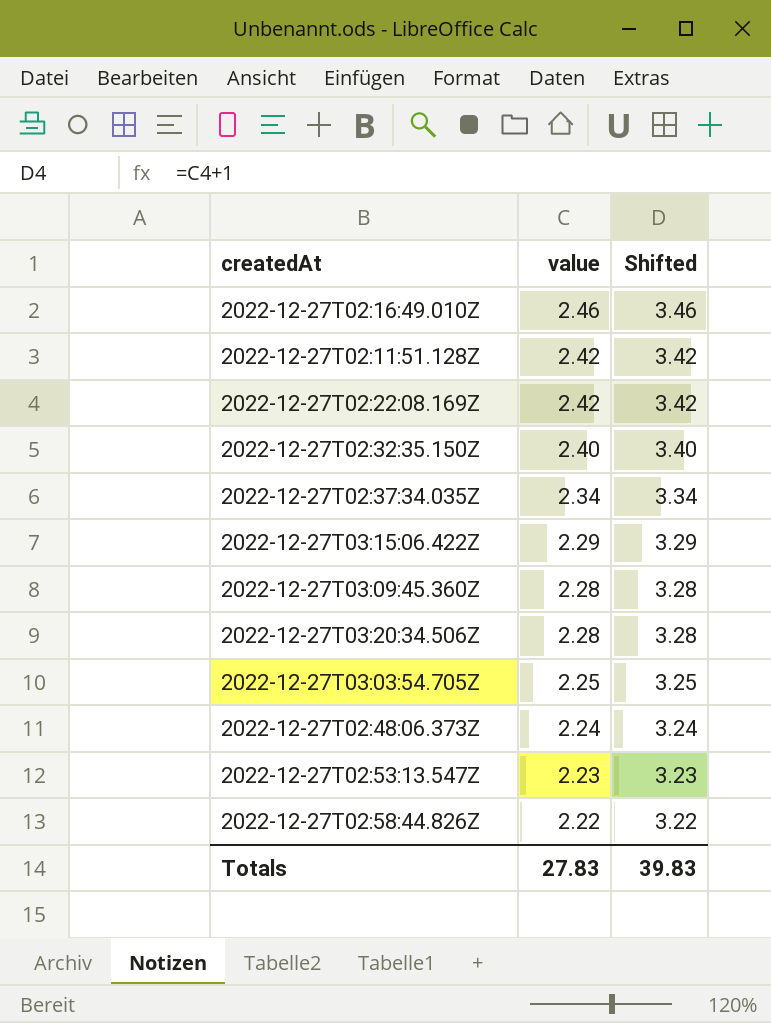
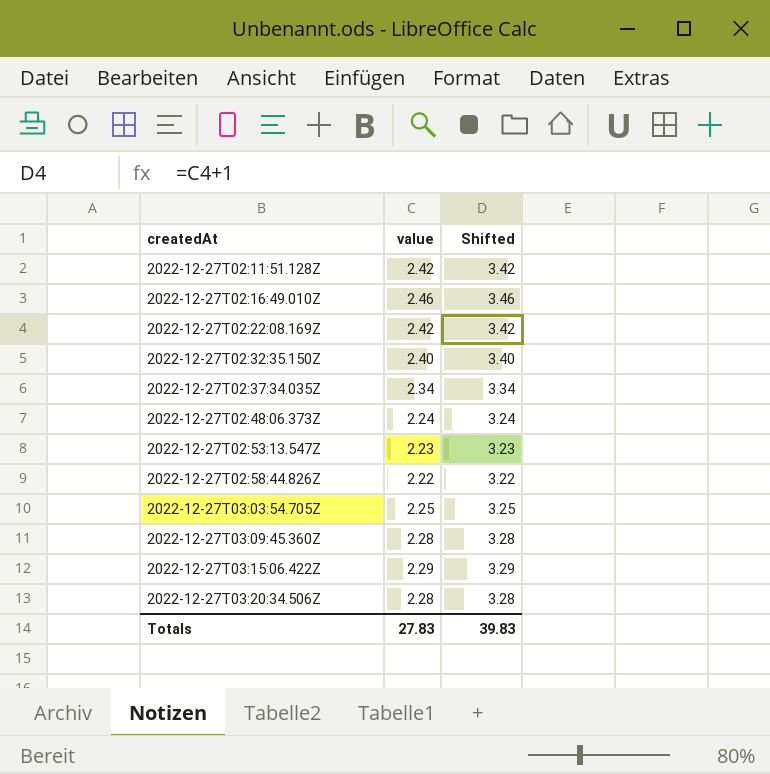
row order: value descending -> createdAt ascending

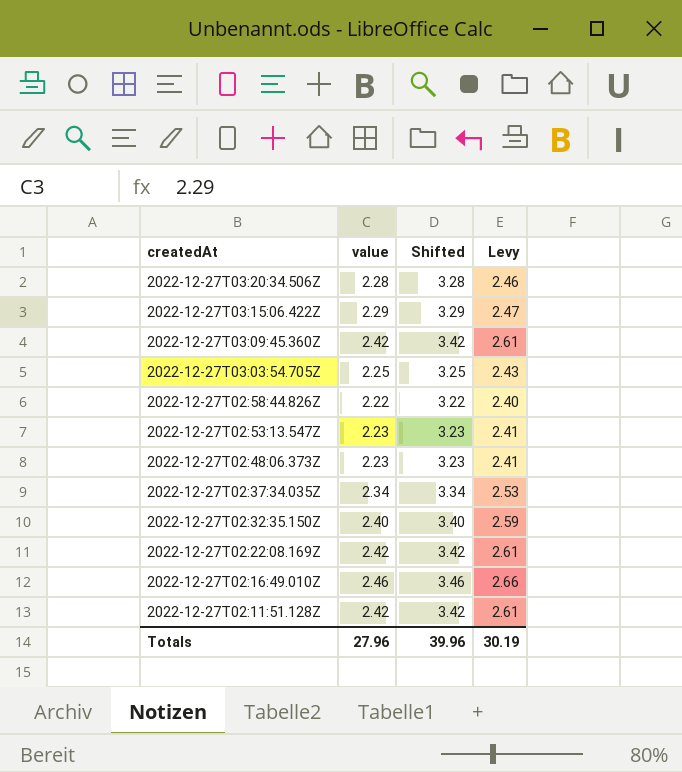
row order: createdAt ascending -> createdAt descending
column Levy | formula: none -> [value] * 1.08
2022-12-27T03:09:45.360Z | value: 2.28 -> 2.42
2022-12-27T03:09:45.360Z | Shifted: 3.28 -> 3.42
2022-12-27T02:48:06.373Z | value: 2.24 -> 2.23
2022-12-27T02:48:06.373Z | Shifted: 3.24 -> 3.23
Totals | value: 27.83 -> 27.96
Totals | Shifted: 39.83 -> 39.96

